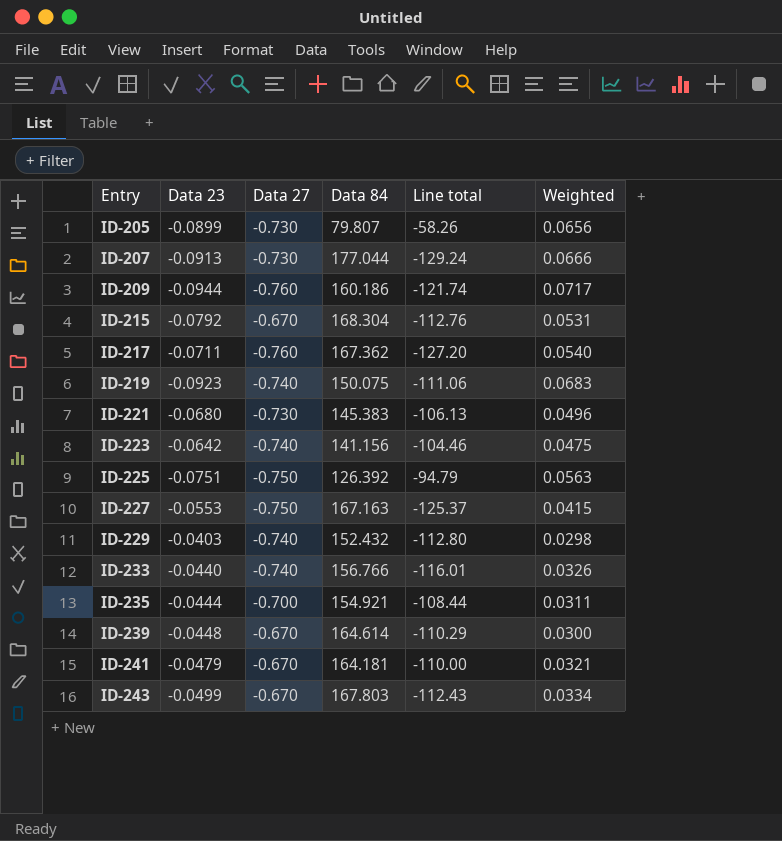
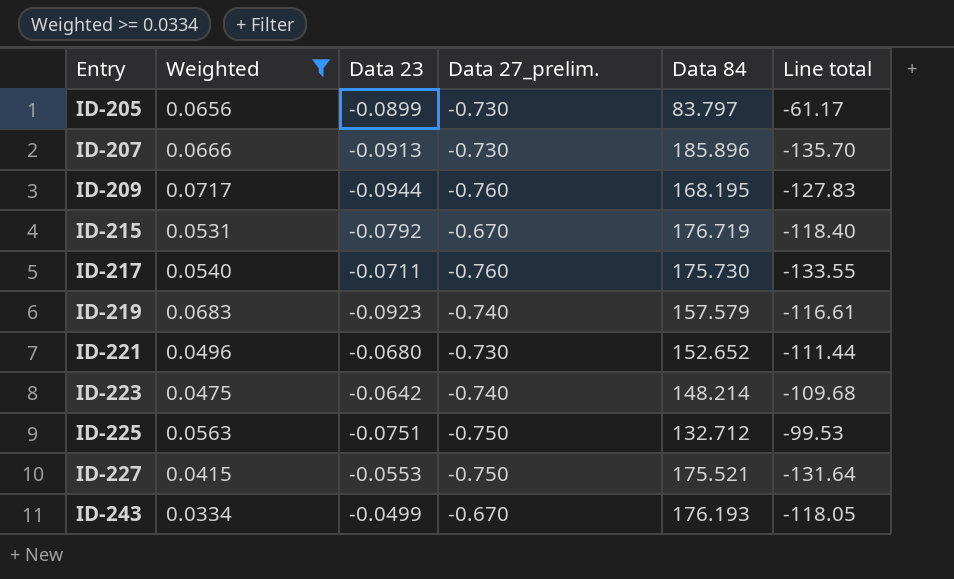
filter: none -> Weighted >= 0.0334
column Weighted | position: 6 -> 2
column name: Data 27 -> Data 27_prelim.
ID-205 | Data 84: 79.807 -> 83.797
ID-205 | Line total: -58.26 -> -61.17
ID-207 | Data 84: 177.044 -> 185.896
ID-207 | Line total: -129.24 -> -135.70
ID-209 | Data 84: 160.186 -> 168.195
ID-209 | Line total: -121.74 -> -127.83
ID-215 | Data 84: 168.304 -> 176.719
ID-215 | Line total: -112.76 -> -118.40
ID-217 | Data 84: 167.362 -> 175.730
ID-217 | Line total: -127.20 -> -133.55
ID-219 | Data 84: 150.075 -> 157.579
ID-219 | Line total: -111.06 -> -116.61
ID-221 | Data 84: 145.383 -> 152.652
ID-221 | Line total: -106.13 -> -111.44
ID-223 | Data 84: 141.156 -> 148.214
ID-223 | Line total: -104.46 -> -109.68
ID-225 | Data 84: 126.392 -> 132.712
ID-225 | Line total: -94.79 -> -99.53
ID-227 | Data 84: 167.163 -> 175.521
ID-227 | Line total: -125.37 -> -131.64
ID-243 | Data 84: 167.803 -> 176.193
ID-243 | Line total: -112.43 -> -118.05

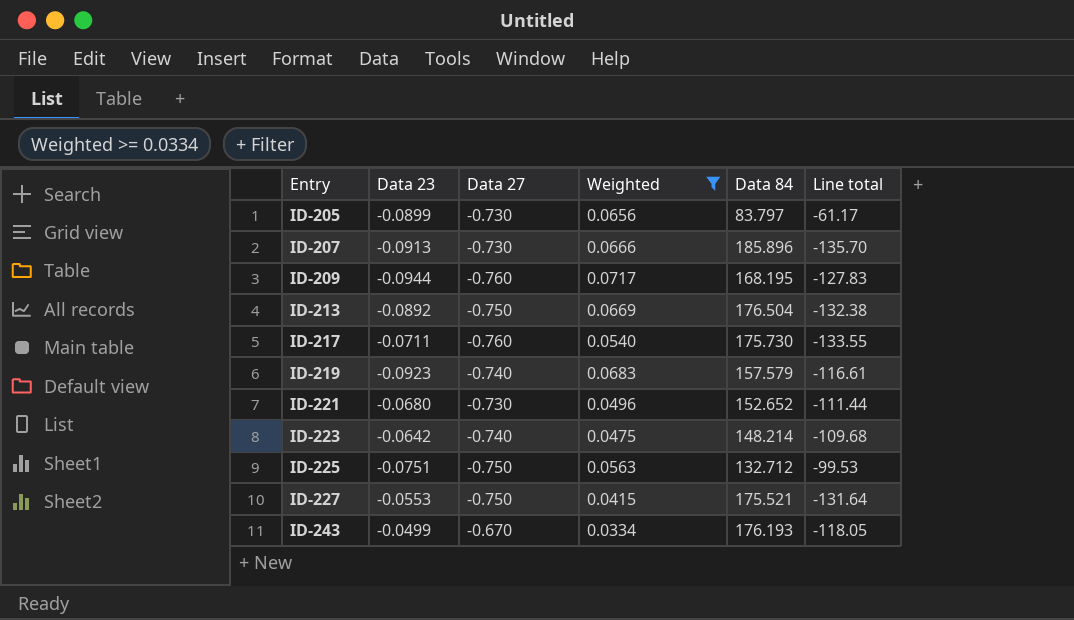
column name: Data 27_prelim. -> Data 27
column Weighted | position: 2 -> 4
row ID-215: 0.0531 | -0.0792 | -0.670 | 176.719 | -118.40 -> none
row ID-213: none -> -0.0892 | -0.750 | 0.0669 | 176.504 | -132.38

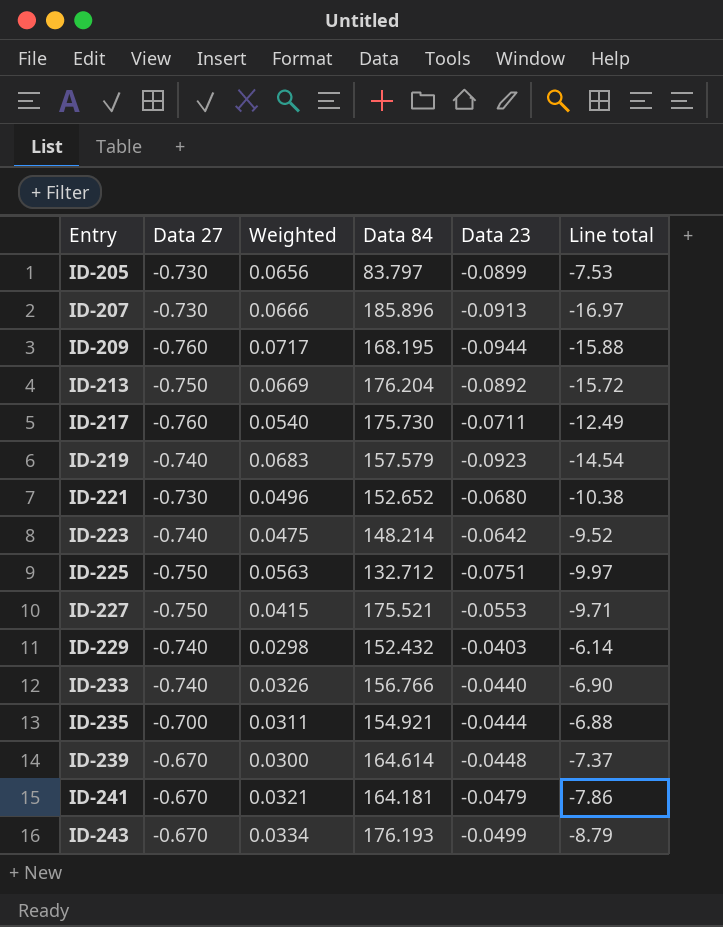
filter: Weighted >= 0.0334 -> none
column Data 23 | position: 2 -> 5
column Line total | formula: [Data 27] * [Data 84] -> [Data 84] * [Data 23]
ID-213 | Data 84: 176.504 -> 176.204

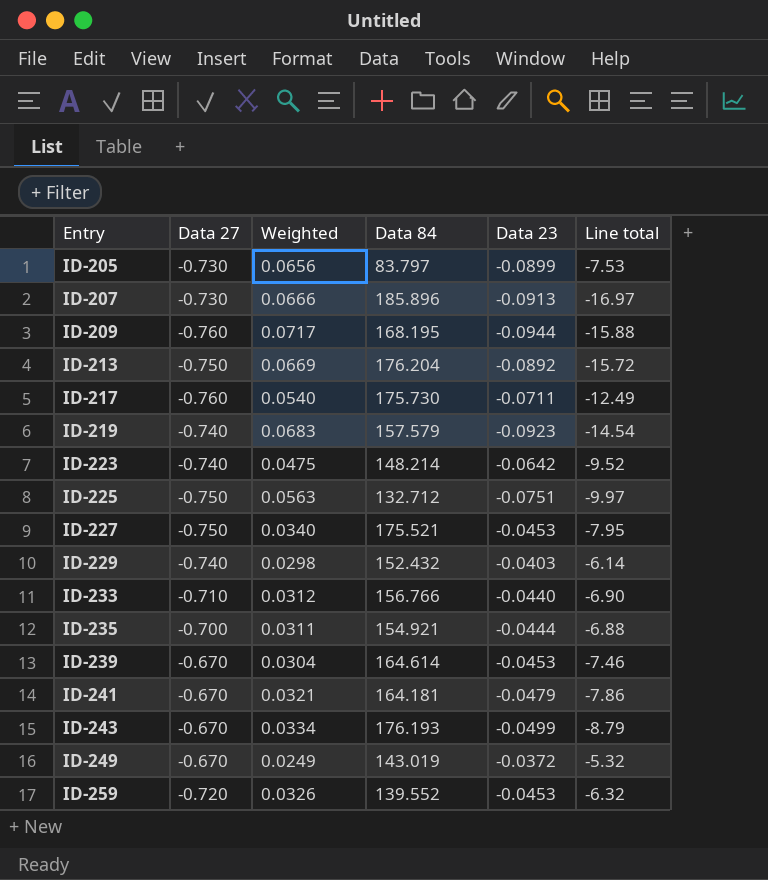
row ID-221: -0.730 | 0.0496 | 152.652 | -0.0680 | -10.38 -> none
ID-227 | Weighted: 0.0415 -> 0.0340
ID-227 | Data 23: -0.0553 -> -0.0453
ID-227 | Line total: -9.71 -> -7.95
ID-233 | Data 27: -0.740 -> -0.710
ID-233 | Weighted: 0.0326 -> 0.0312
ID-239 | Weighted: 0.0300 -> 0.0304
ID-239 | Data 23: -0.0448 -> -0.0453
ID-239 | Line total: -7.37 -> -7.46
row ID-249: none -> -0.670 | 0.0249 | 143.019 | -0.0372 | -5.32
row ID-259: none -> -0.720 | 0.0326 | 139.552 | -0.0453 | -6.32

